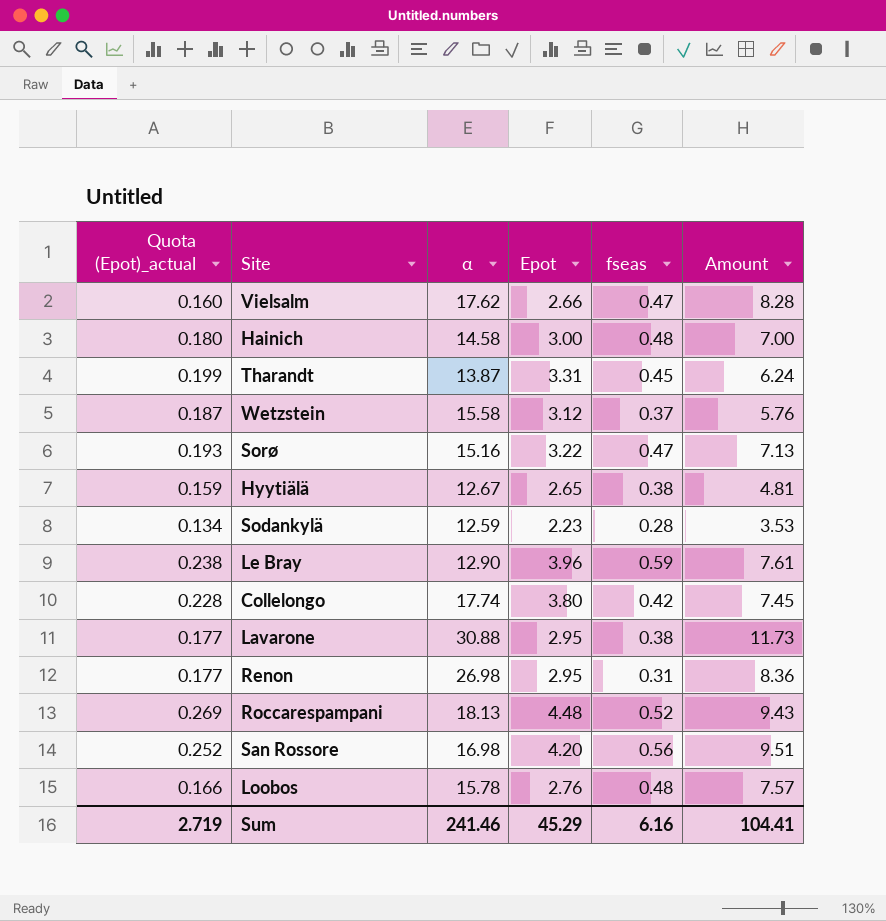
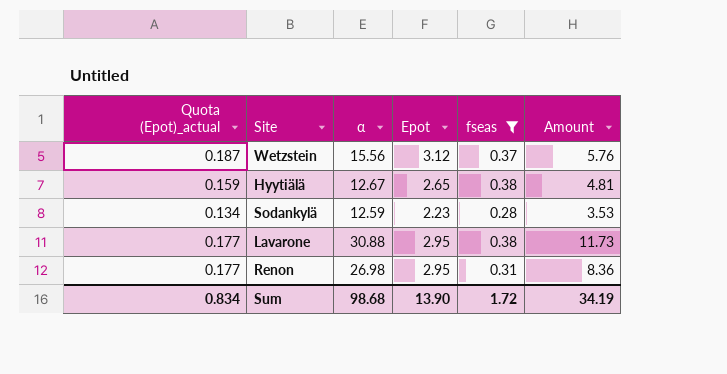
filter: none -> fseas <= 0.38
Wetzstein | α: 15.58 -> 15.56
Sum | Quota (Epot)_actual: 2.719 -> 0.834
Sum | α: 241.46 -> 98.68
Sum | Epot: 45.29 -> 13.90
Sum | fseas: 6.16 -> 1.72
Sum | Amount: 104.41 -> 34.19

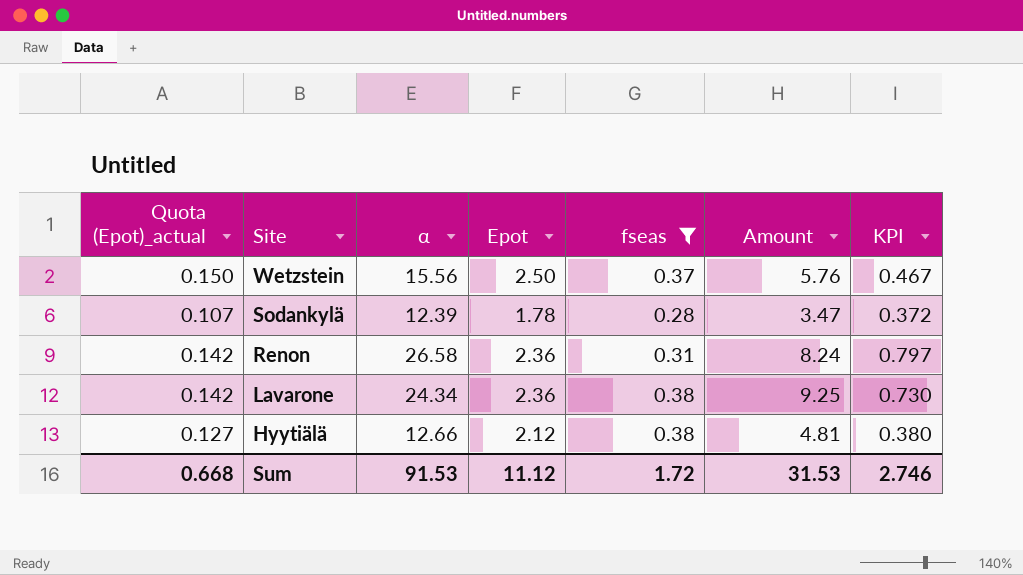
row order: none -> Site descending
column KPI | formula: none -> [α] * 0.03
Wetzstein | Quota (Epot)_actual: 0.187 -> 0.150
Wetzstein | Epot: 3.12 -> 2.50
Sodankylä | Quota (Epot)_actual: 0.134 -> 0.107
Sodankylä | α: 12.59 -> 12.39
Sodankylä | Epot: 2.23 -> 1.78
Sodankylä | Amount: 3.53 -> 3.47
Renon | Quota (Epot)_actual: 0.177 -> 0.142
Renon | α: 26.98 -> 26.58
Renon | Epot: 2.95 -> 2.36
Renon | Amount: 8.36 -> 8.24
Lavarone | Quota (Epot)_actual: 0.177 -> 0.142
Lavarone | α: 30.88 -> 24.34
Lavarone | Epot: 2.95 -> 2.36
Lavarone | Amount: 11.73 -> 9.25
Hyytiälä | Quota (Epot)_actual: 0.159 -> 0.127
Hyytiälä | α: 12.67 -> 12.66
Hyytiälä | Epot: 2.65 -> 2.12
Sum | Quota (Epot)_actual: 0.834 -> 0.668
Sum | α: 98.68 -> 91.53
Sum | Epot: 13.90 -> 11.12
Sum | Amount: 34.19 -> 31.53

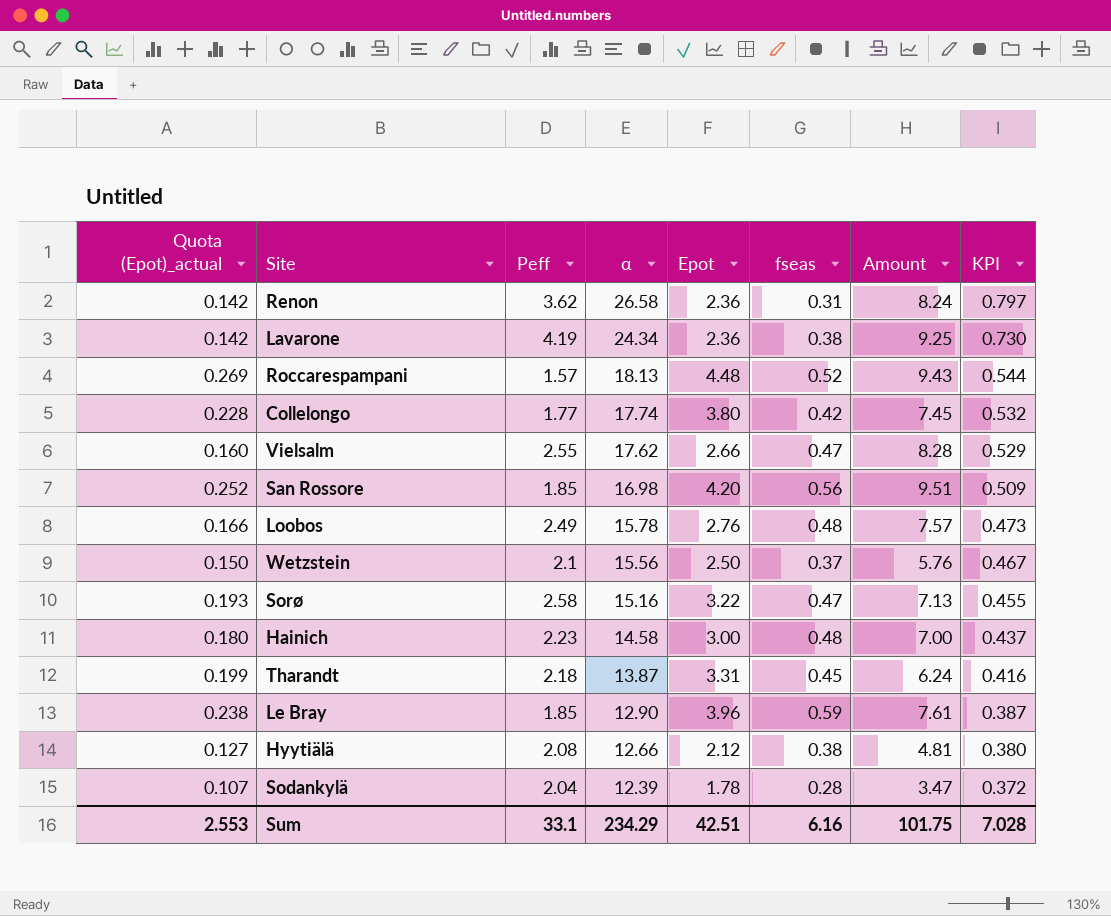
filter: fseas <= 0.38 -> none
row order: Site descending -> α descending
column Peff | position: none -> 3
Sum | Quota (Epot)_actual: 0.668 -> 2.553
Sum | α: 91.53 -> 234.29
Sum | Epot: 11.12 -> 42.51
Sum | fseas: 1.72 -> 6.16
Sum | Amount: 31.53 -> 101.75
Sum | KPI: 2.746 -> 7.028

